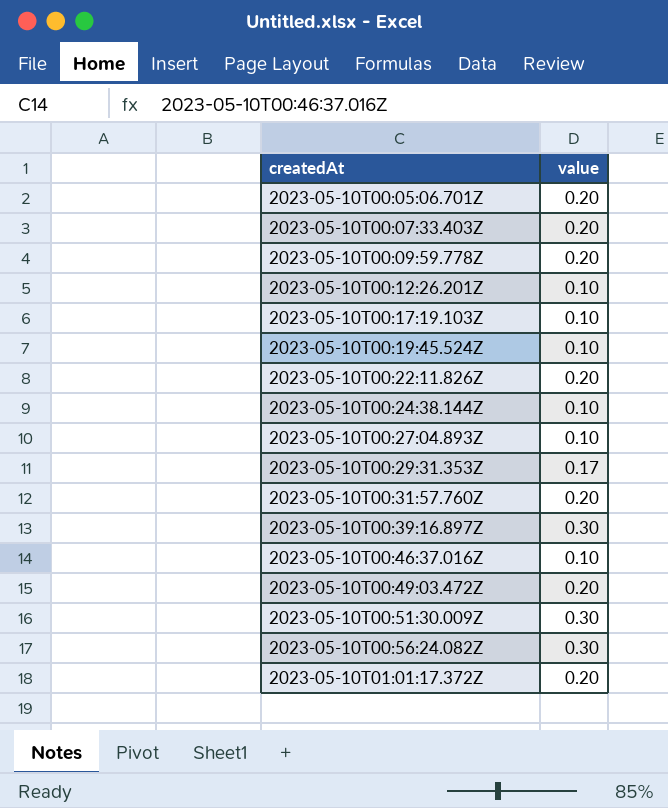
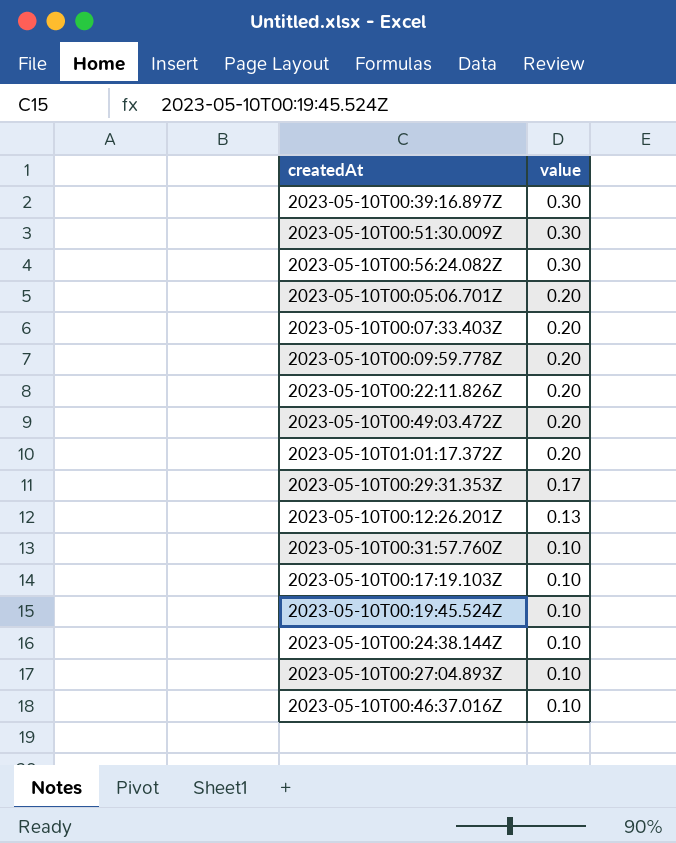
row order: createdAt ascending -> value descending
2023-05-10T00:12:26.201Z | value: 0.10 -> 0.13
2023-05-10T00:31:57.760Z | value: 0.20 -> 0.10

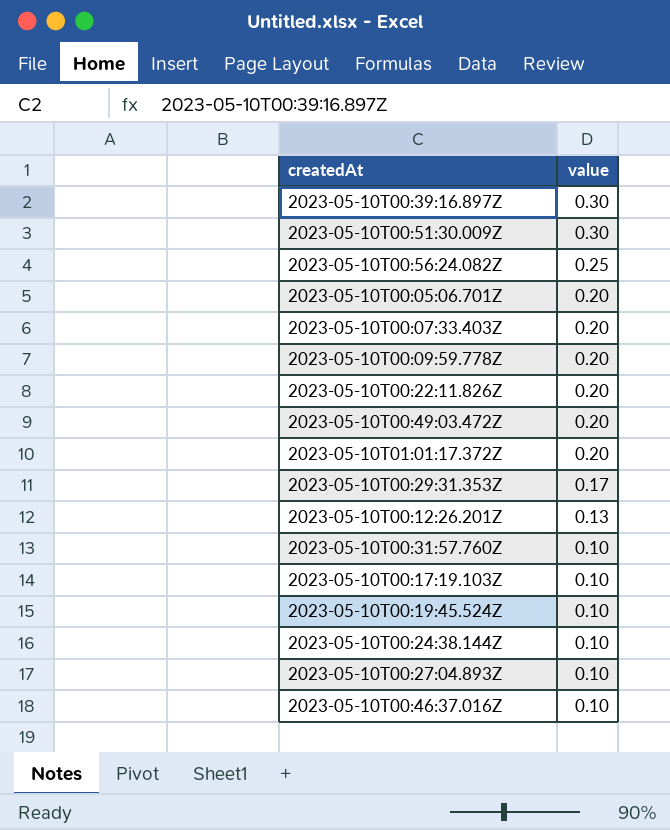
2023-05-10T00:56:24.082Z | value: 0.30 -> 0.25

